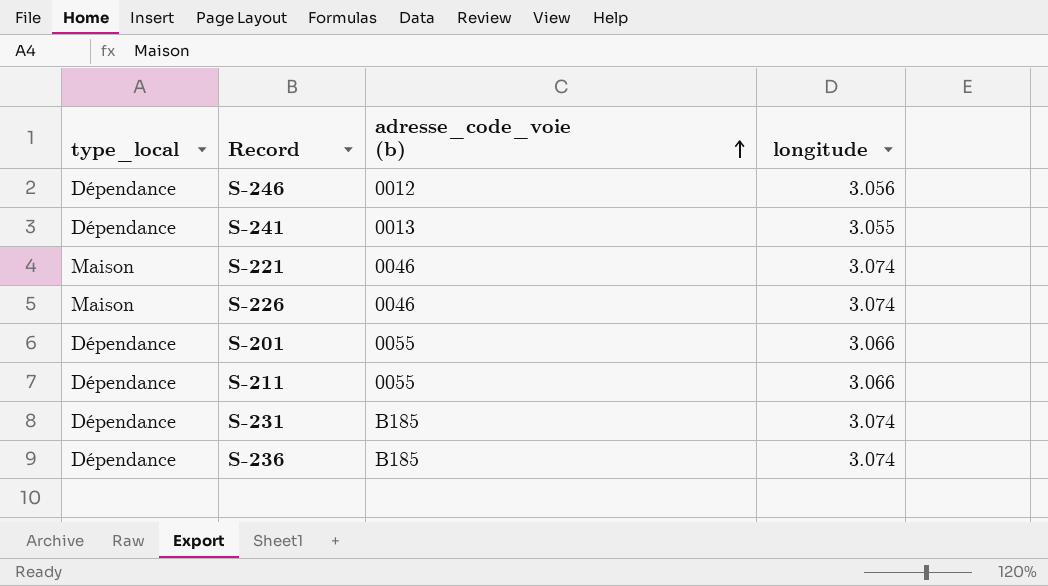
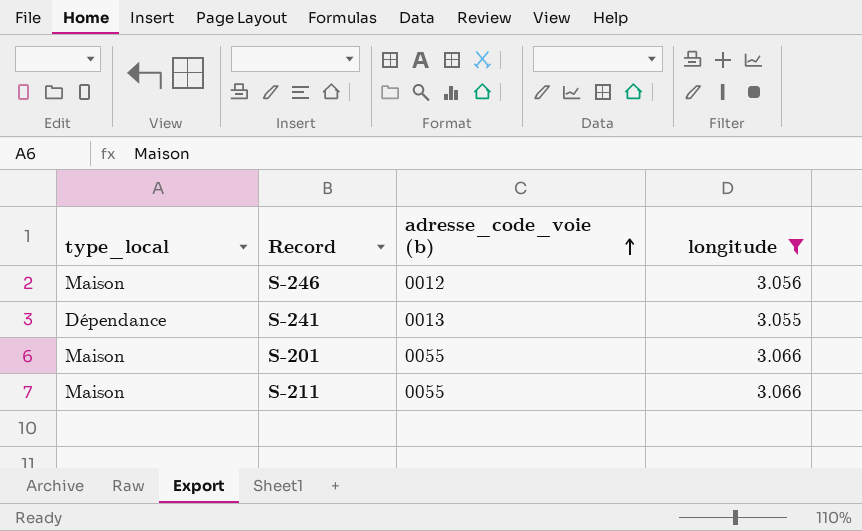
filter: none -> longitude != 3.074
S-246 | type_local: Dépendance -> Maison
S-201 | type_local: Dépendance -> Maison
S-211 | type_local: Dépendance -> Maison

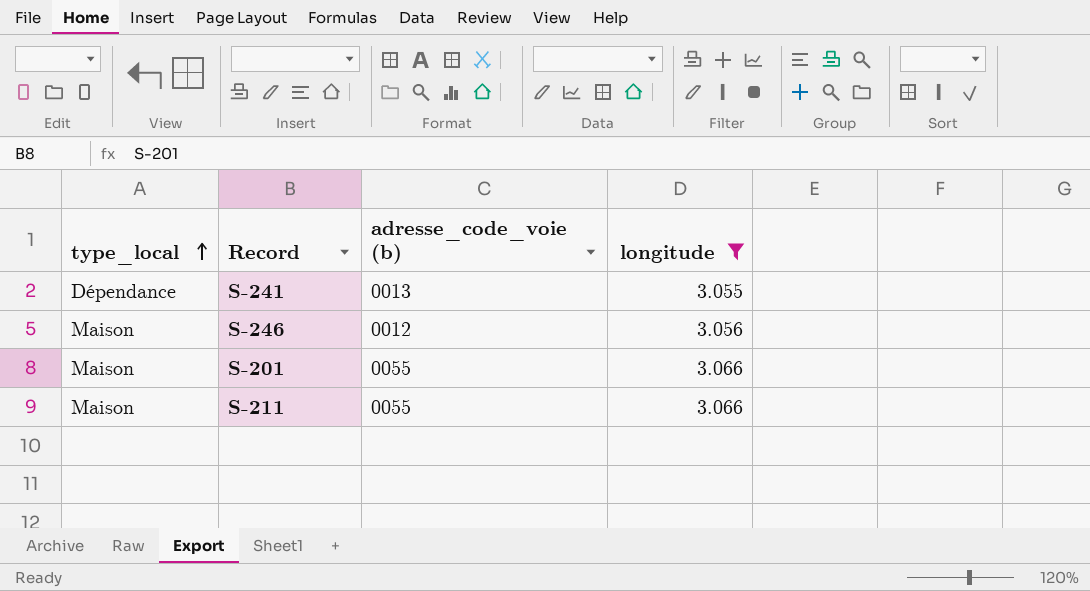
row order: adresse_code_voie (b) ascending -> type_local ascending

